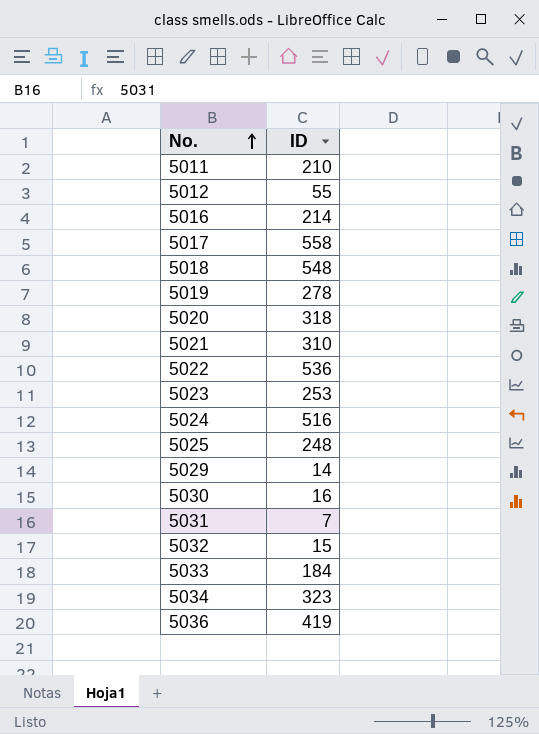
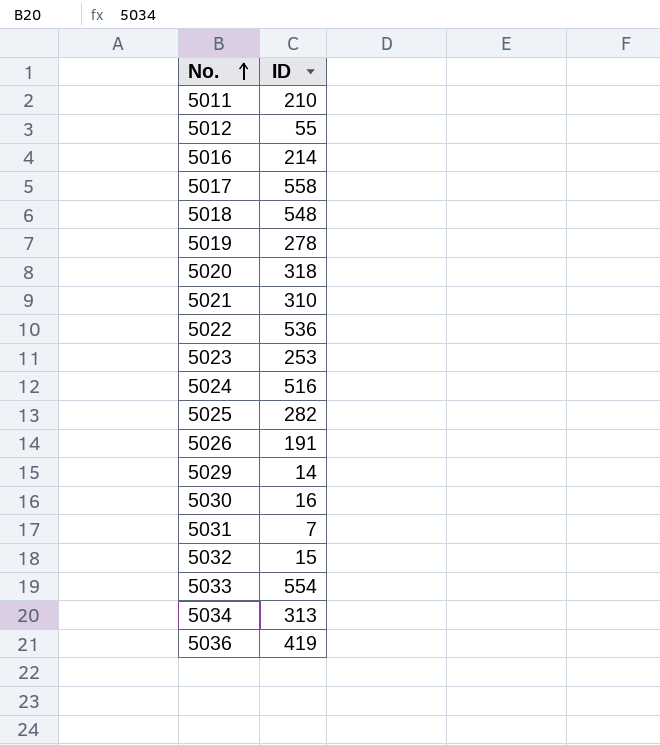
5025 | ID: 248 -> 282
row 5026: none -> 191
5033 | ID: 184 -> 554
5034 | ID: 323 -> 313

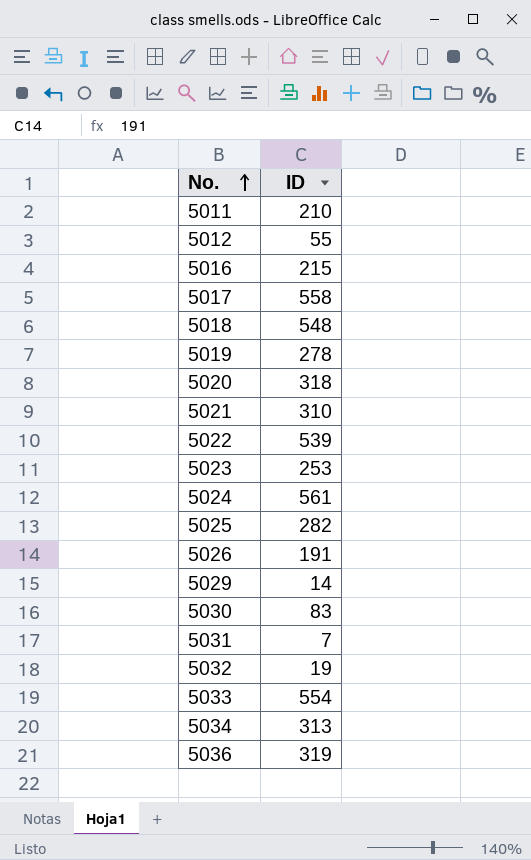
5016 | ID: 214 -> 215
5022 | ID: 536 -> 539
5024 | ID: 516 -> 561
5030 | ID: 16 -> 83
5032 | ID: 15 -> 19
5036 | ID: 419 -> 319

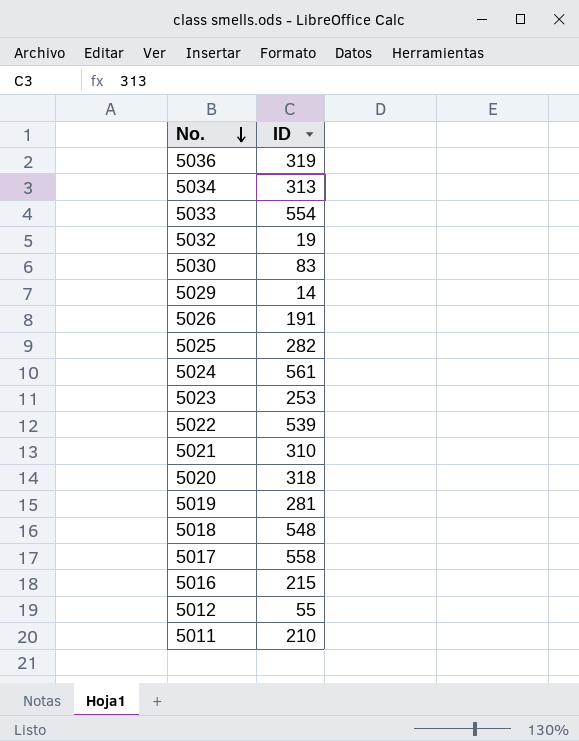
row order: No. ascending -> No. descending
row 5031: 7 -> none
5019 | ID: 278 -> 281

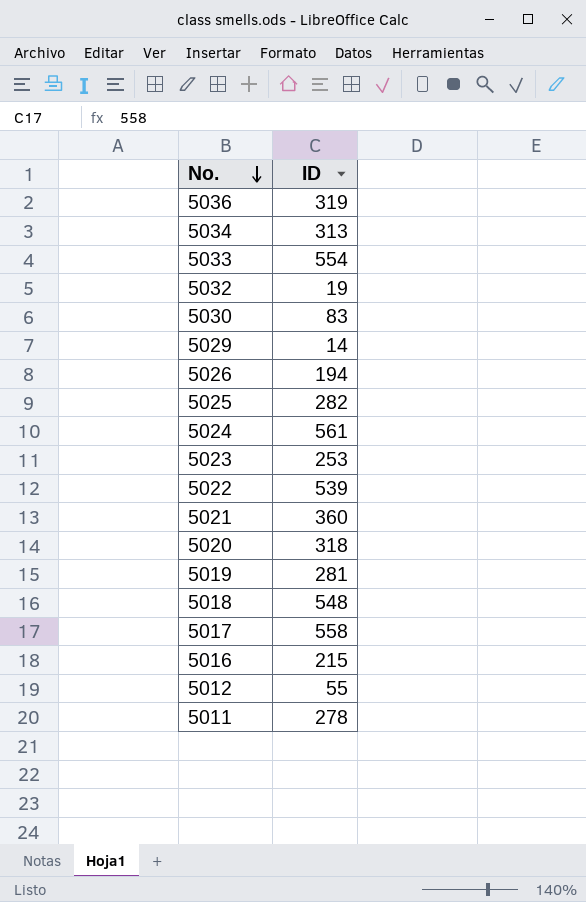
5026 | ID: 191 -> 194
5021 | ID: 310 -> 360
5011 | ID: 210 -> 278

